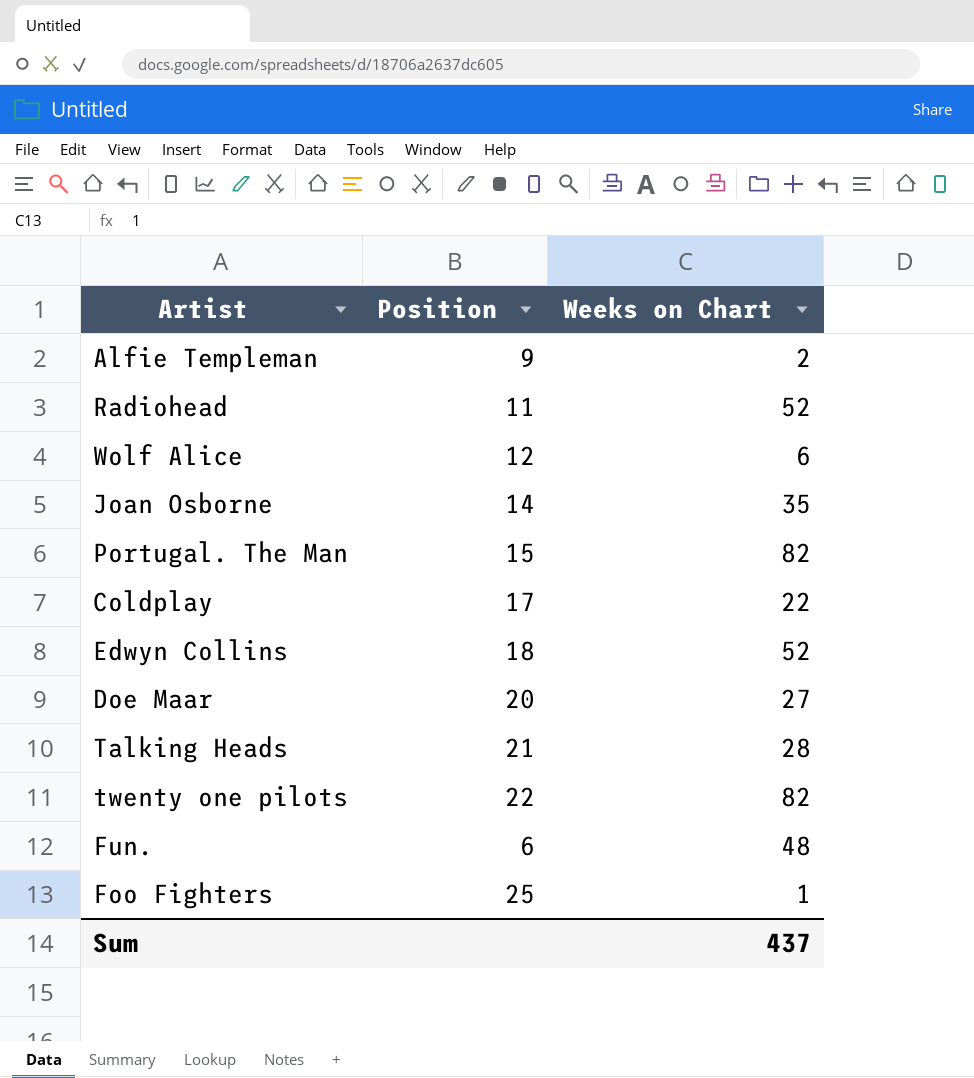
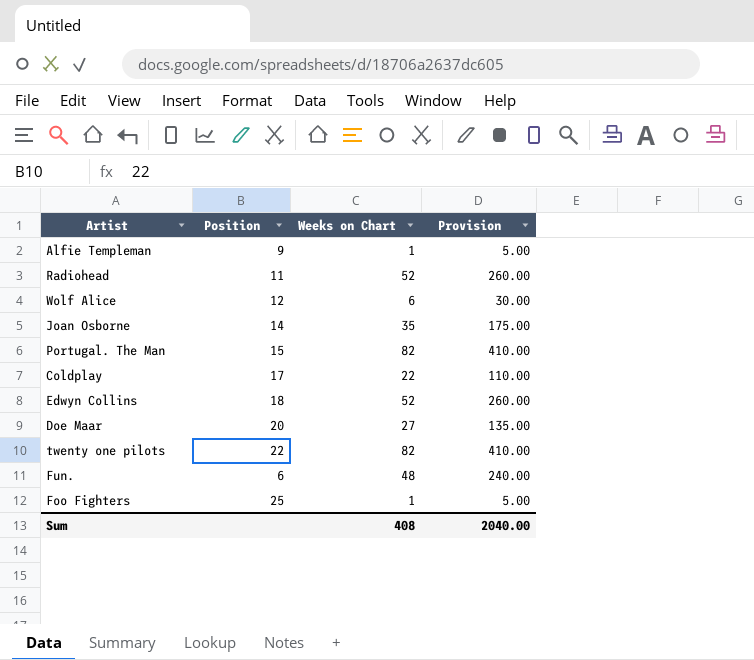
column Provision | formula: none -> [Weeks on Chart] * 5
row Talking Heads: 21 | 28 -> none
Alfie Templeman | Weeks on Chart: 2 -> 1
Sum | Weeks on Chart: 437 -> 408

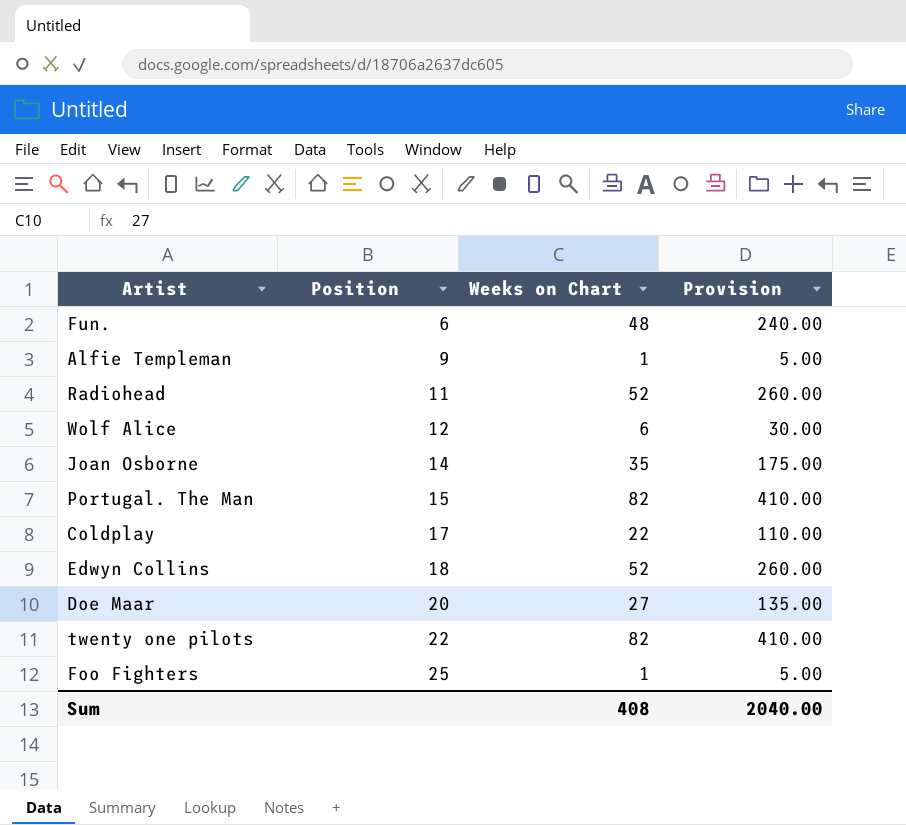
row order: none -> Position ascending

